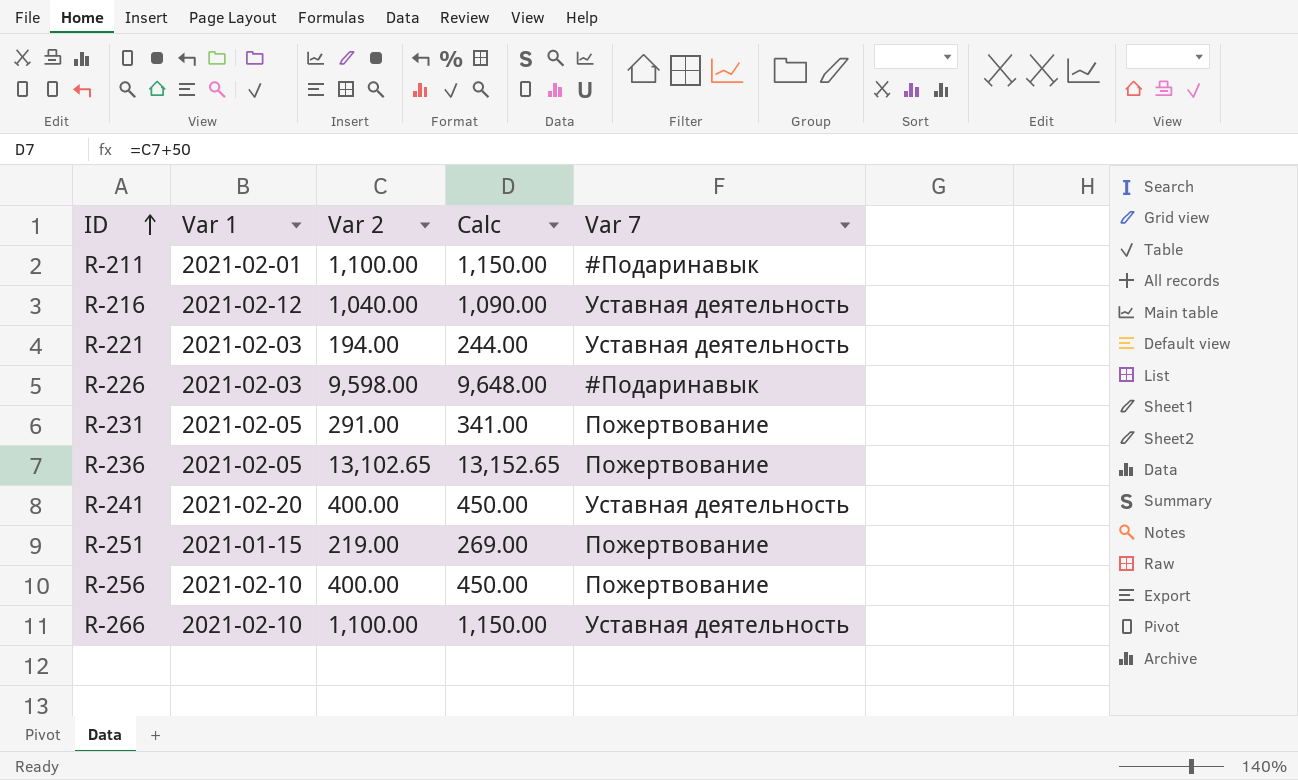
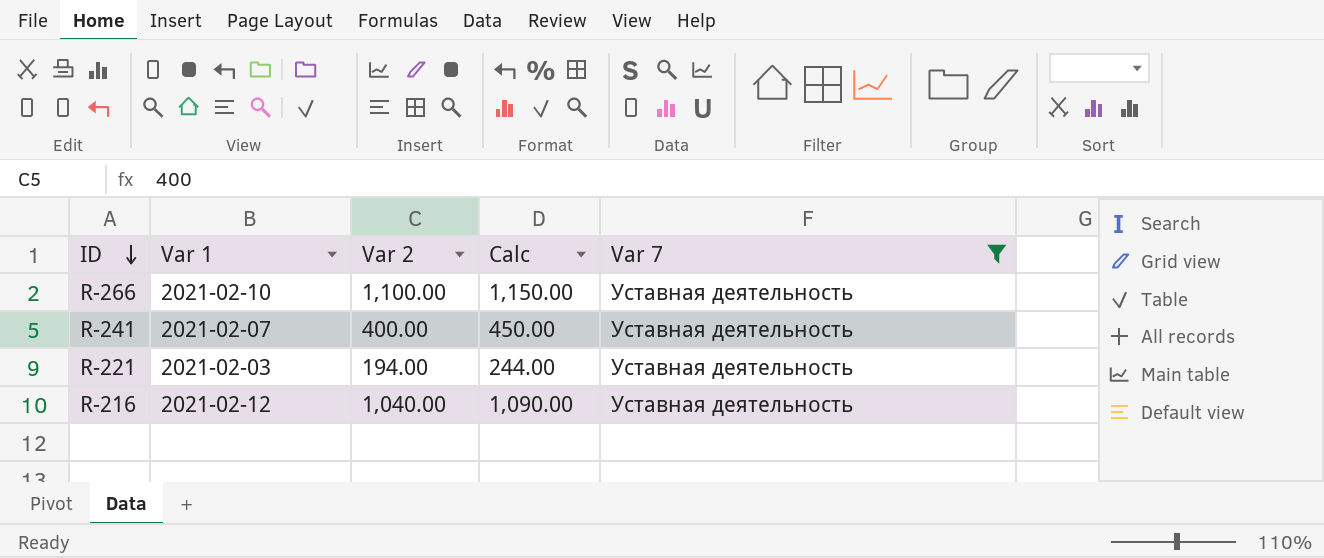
filter: none -> Var 7 = Уставная деятельность
row order: ID ascending -> ID descending
R-241 | Var 1: 2021-02-20 -> 2021-02-07

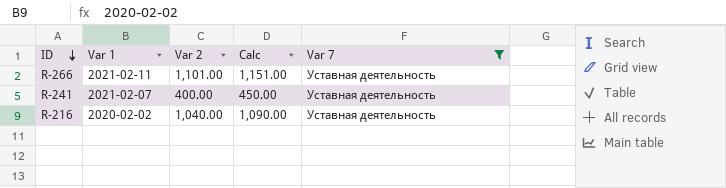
row R-221: 2021-02-03 | 194.00 | 244.00 | Уставная деятельность -> none
R-266 | Var 1: 2021-02-10 -> 2021-02-11
R-266 | Var 2: 1,100.00 -> 1,101.00
R-266 | Calc: 1,150.00 -> 1,151.00
R-216 | Var 1: 2021-02-12 -> 2020-02-02

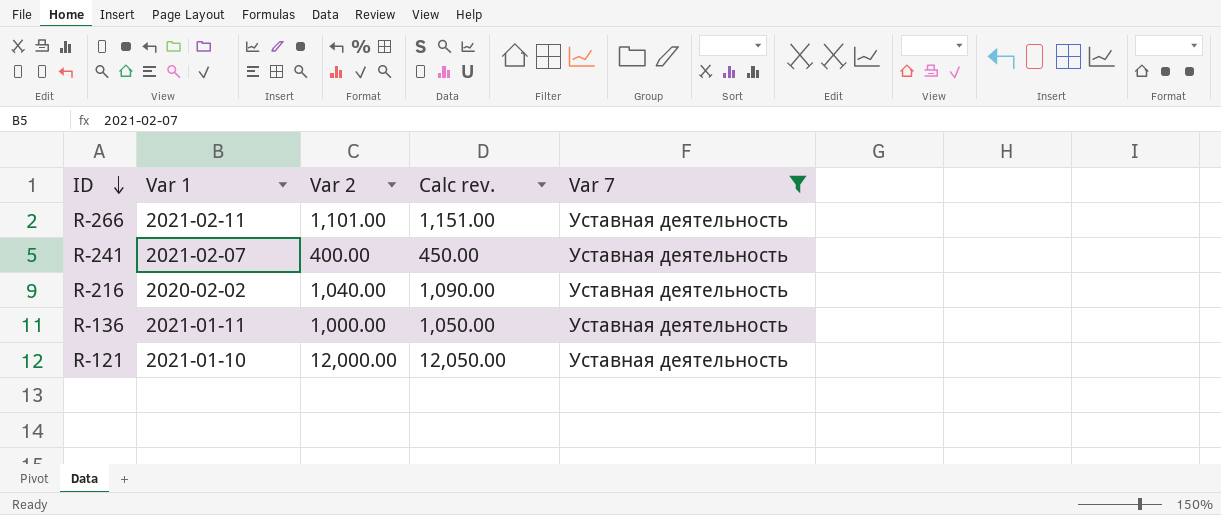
column name: Calc -> Calc rev.
row R-136: none -> 2021-01-11 | 1,000.00 | 1,050.00 | Уставная деятельность
row R-121: none -> 2021-01-10 | 12,000.00 | 12,050.00 | Уставная деятельность

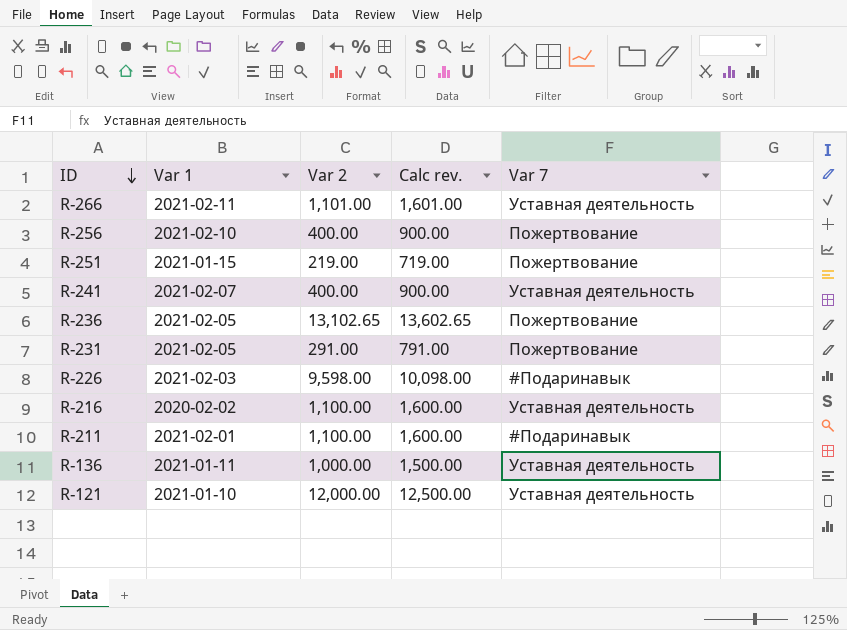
filter: Var 7 = Уставная деятельность -> none
column Calc rev. | formula: [Var 2] + 50 -> [Var 2] + 500
R-216 | Var 2: 1,040.00 -> 1,100.00

